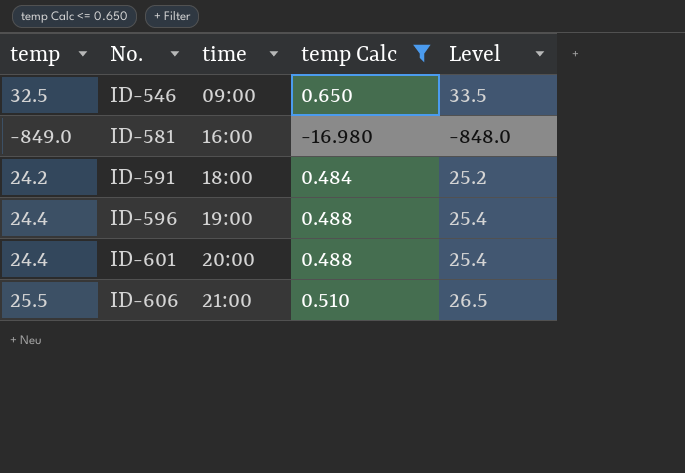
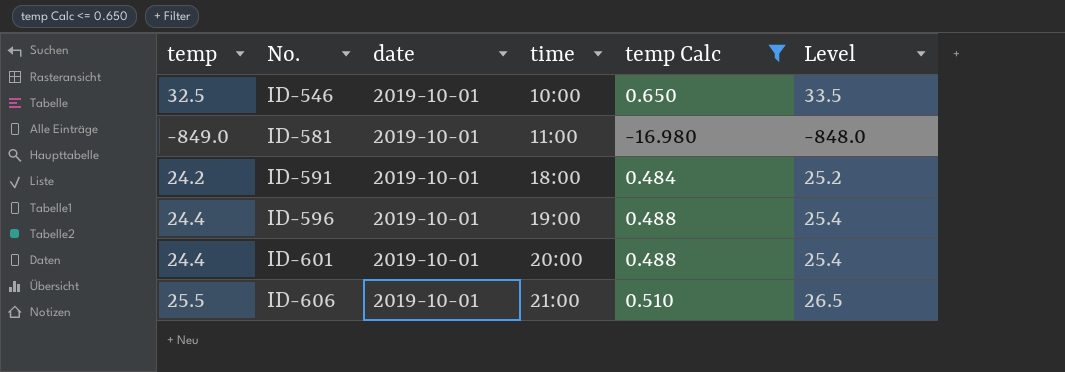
column date | position: none -> 3
ID-546 | time: 09:00 -> 10:00
ID-581 | time: 16:00 -> 11:00

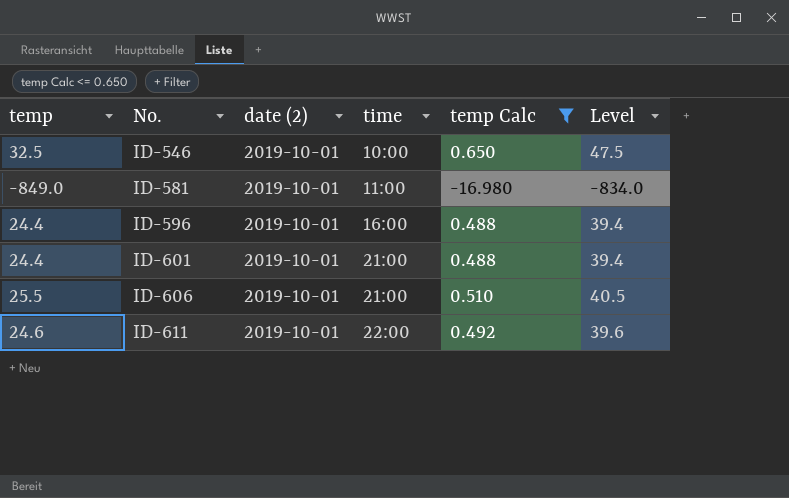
column name: date -> date (2)
column Level | formula: [temp] + 1 -> [temp] + 15
row ID-591: 24.2 | 2019-10-01 | 18:00 | 0.484 | 25.2 -> none
ID-596 | time: 19:00 -> 16:00
ID-601 | time: 20:00 -> 21:00
row ID-611: none -> 24.6 | 2019-10-01 | 22:00 | 0.492 | 39.6

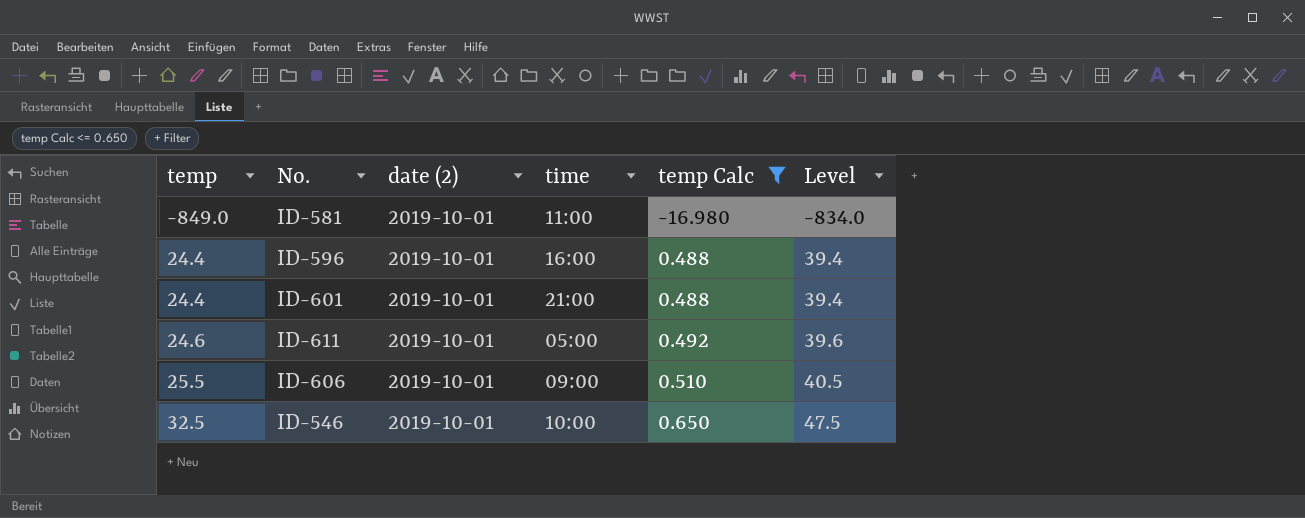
row order: No. ascending -> temp ascending
ID-611 | time: 22:00 -> 05:00
ID-606 | time: 21:00 -> 09:00

